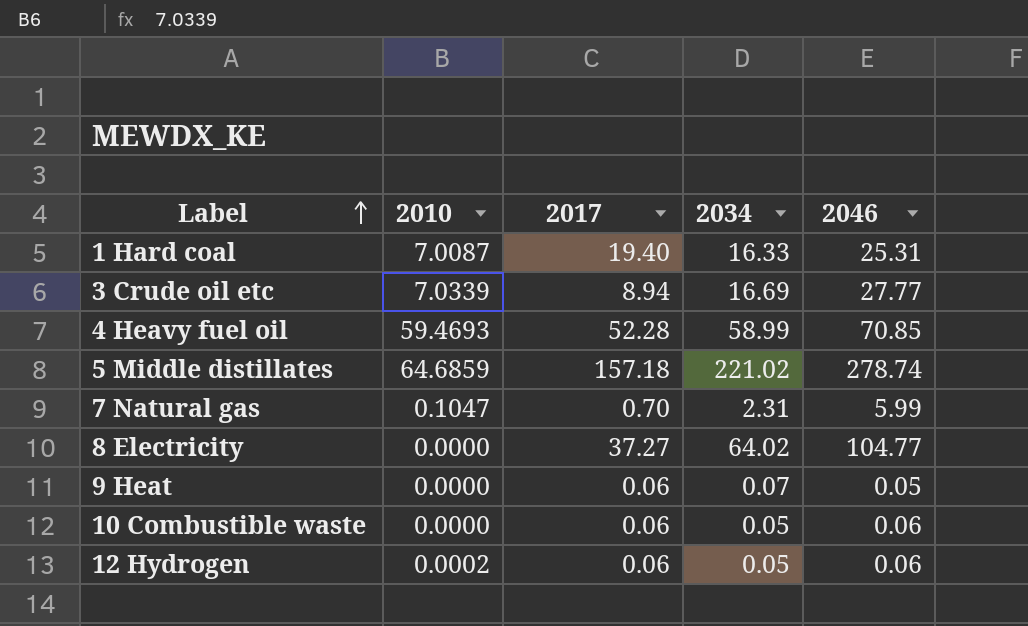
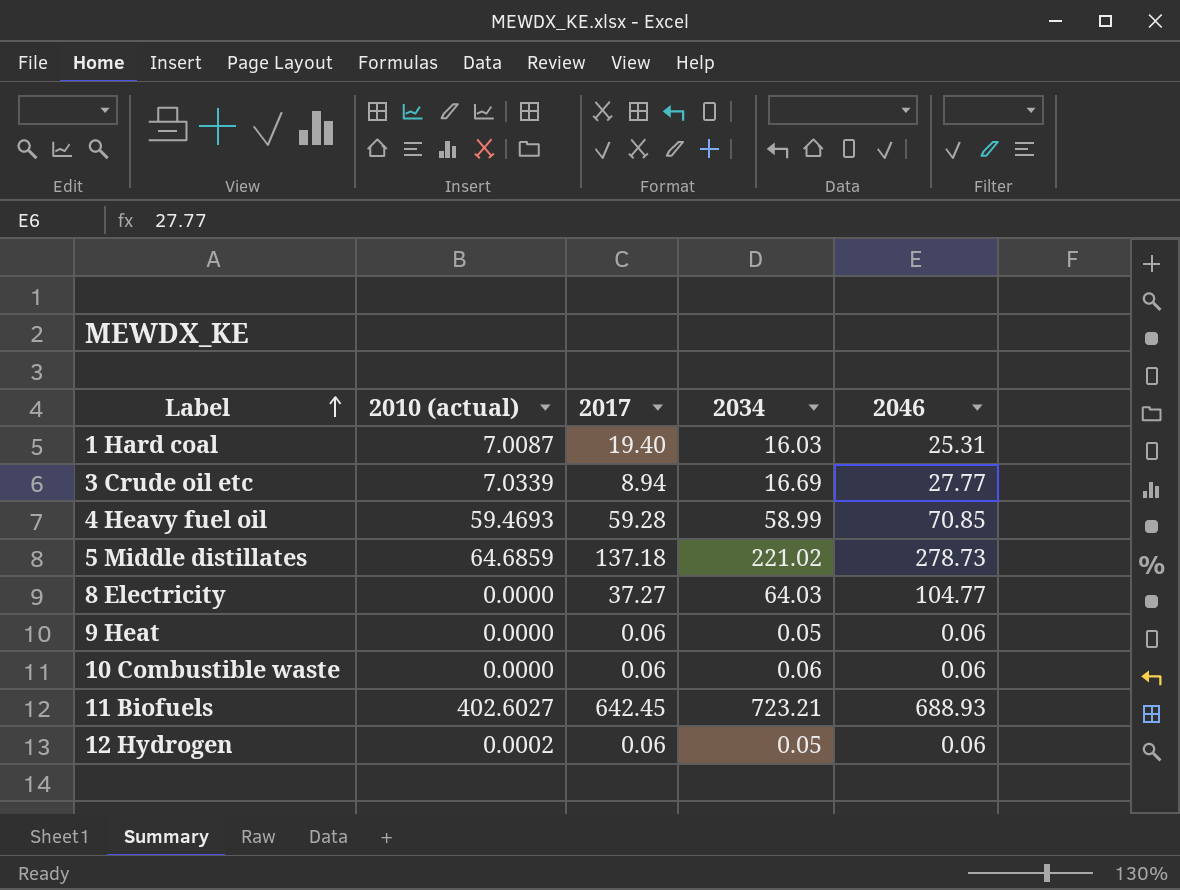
column name: 2010 -> 2010 (actual)
row 7 Natural gas: 0.1047 | 0.70 | 2.31 | 5.99 -> none
1 Hard coal | 2034: 16.33 -> 16.03
4 Heavy fuel oil | 2017: 52.28 -> 59.28
5 Middle distillates | 2017: 157.18 -> 137.18
5 Middle distillates | 2046: 278.74 -> 278.73
8 Electricity | 2034: 64.02 -> 64.03
9 Heat | 2034: 0.07 -> 0.05
9 Heat | 2046: 0.05 -> 0.06
10 Combustible waste | 2034: 0.05 -> 0.06
row 11 Biofuels: none -> 402.6027 | 642.45 | 723.21 | 688.93

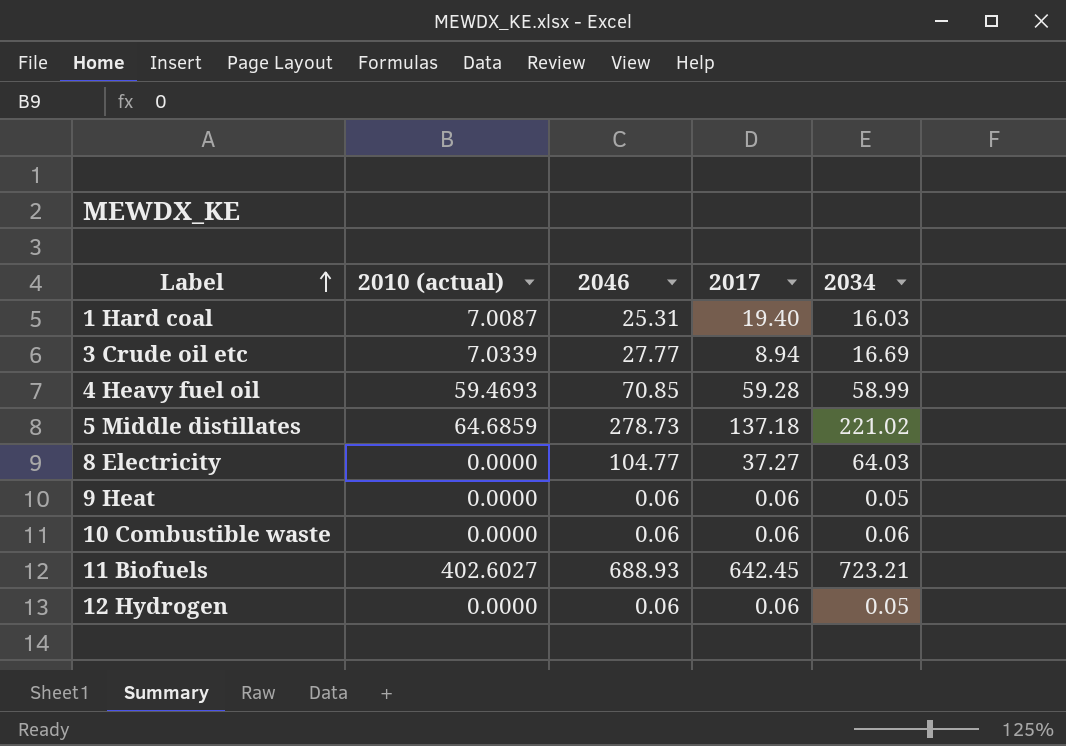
column 2046 | position: 5 -> 3
12 Hydrogen | 2010 (actual): 0.0002 -> 0.0000

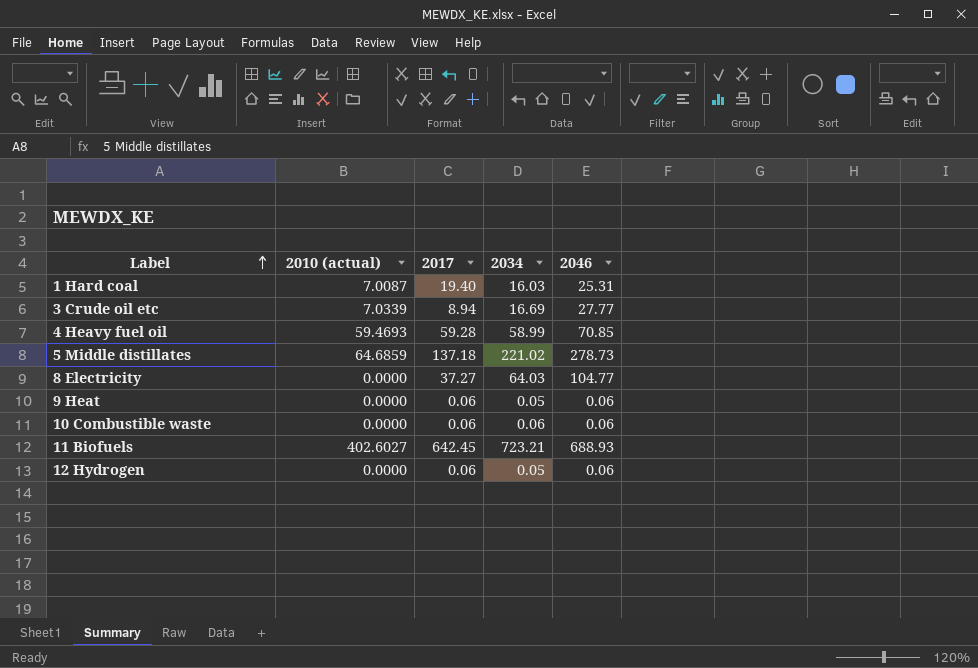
column 2046 | position: 3 -> 5

